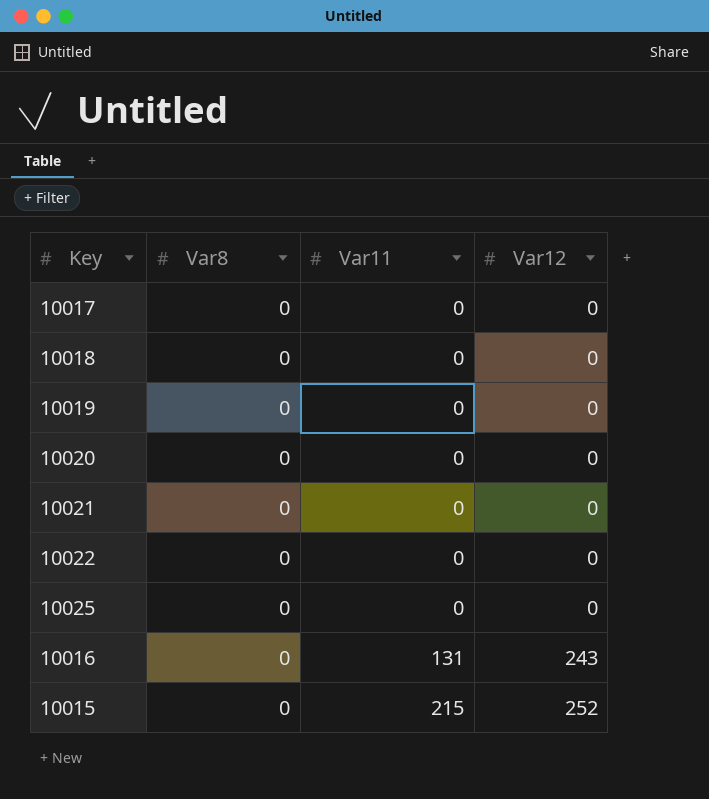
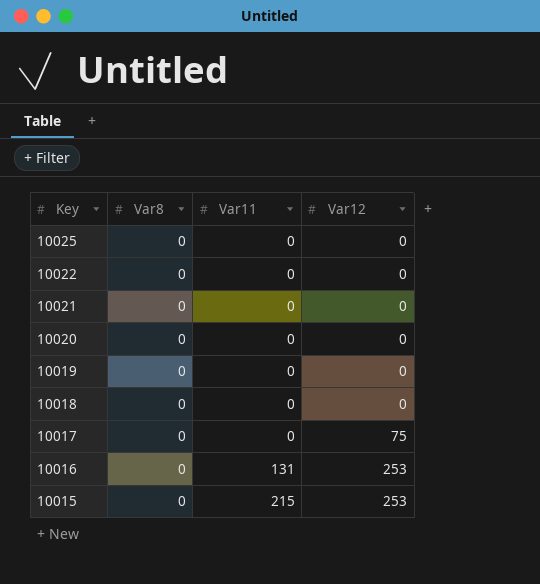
row order: Var11 ascending -> Key descending
10017 | Var12: 0 -> 75
10016 | Var12: 243 -> 253
10015 | Var12: 252 -> 253

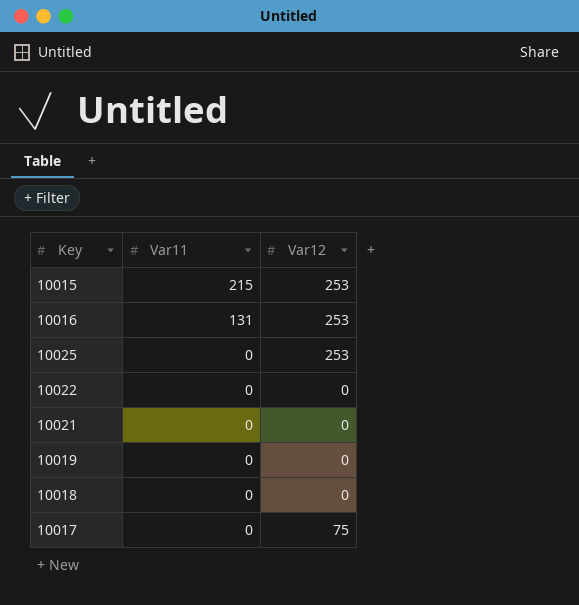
row order: Key descending -> Var11 descending
column Var8 | position: 2 -> none
row 10020: 0 | 0 | 0 -> none
10025 | Var12: 0 -> 253

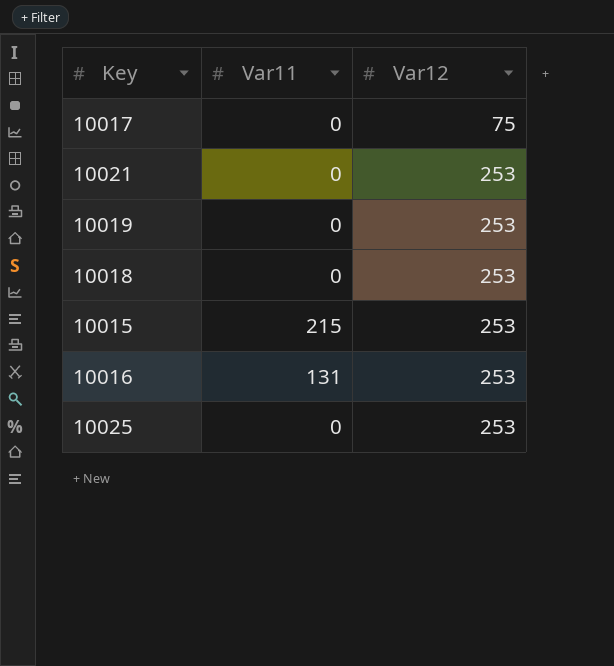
row order: Var11 descending -> Var12 ascending
row 10022: 0 | 0 -> none
10021 | Var12: 0 -> 253
10019 | Var12: 0 -> 253
10018 | Var12: 0 -> 253

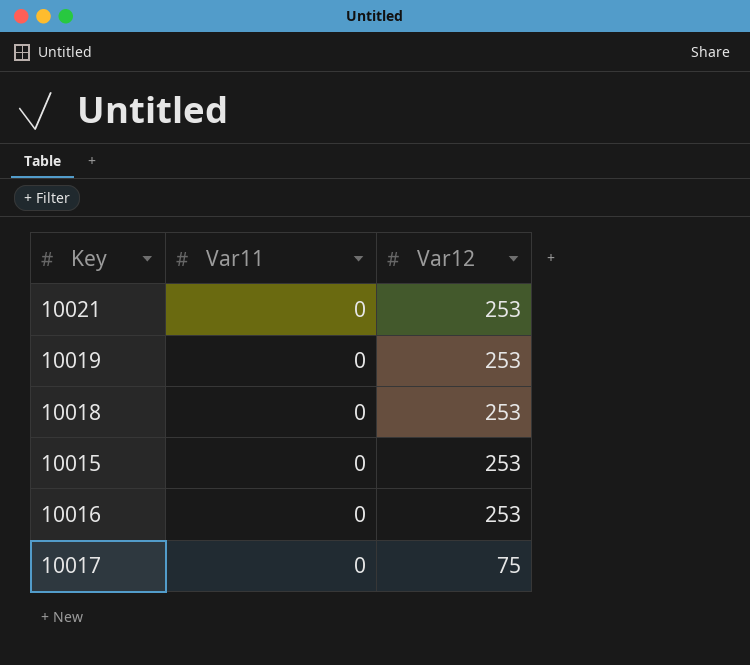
row order: Var12 ascending -> Var12 descending
row 10025: 0 | 253 -> none
10015 | Var11: 215 -> 0
10016 | Var11: 131 -> 0

